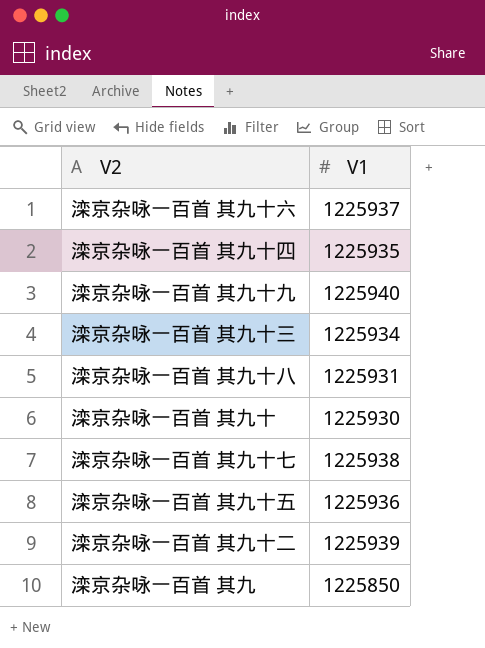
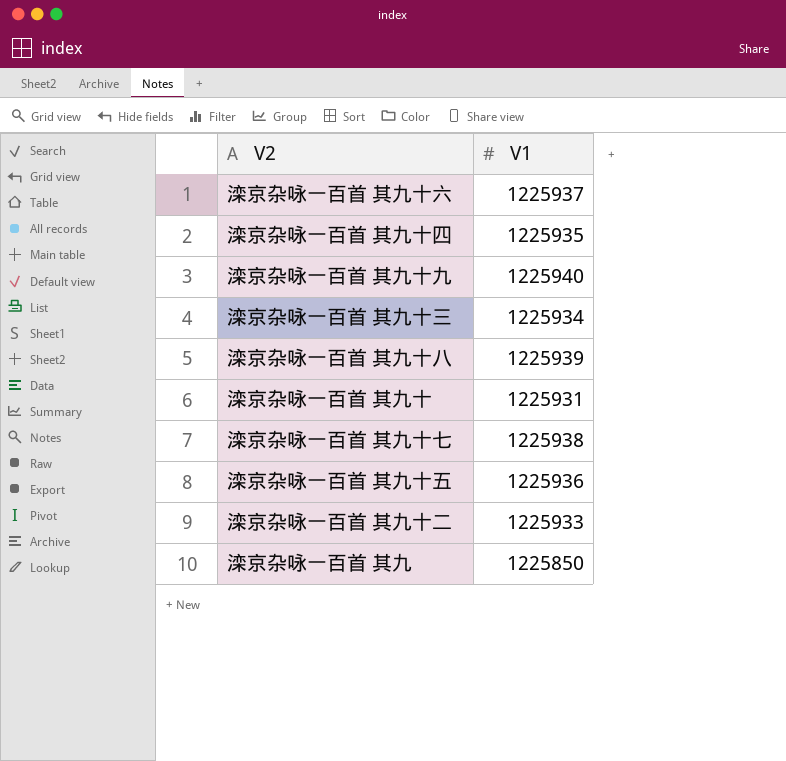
滦京杂咏一百首 其九十八 | V1: 1225931 -> 1225939
滦京杂咏一百首 其九十 | V1: 1225930 -> 1225931
滦京杂咏一百首 其九十二 | V1: 1225939 -> 1225933

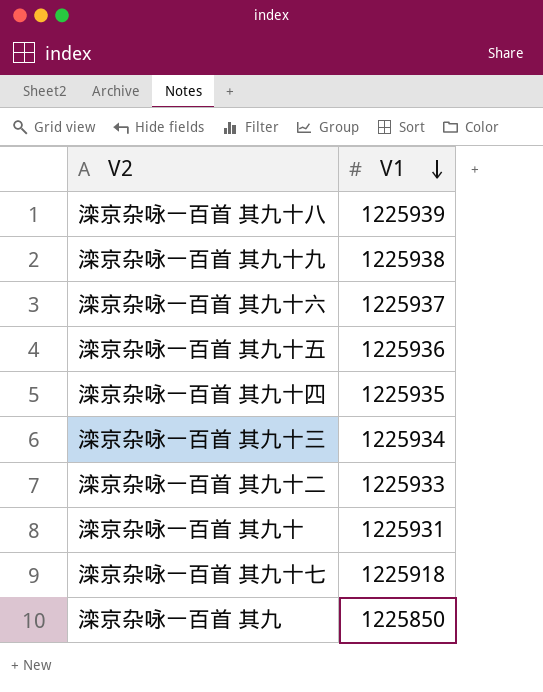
row order: none -> V1 descending
滦京杂咏一百首 其九十九 | V1: 1225940 -> 1225938
滦京杂咏一百首 其九十七 | V1: 1225938 -> 1225918

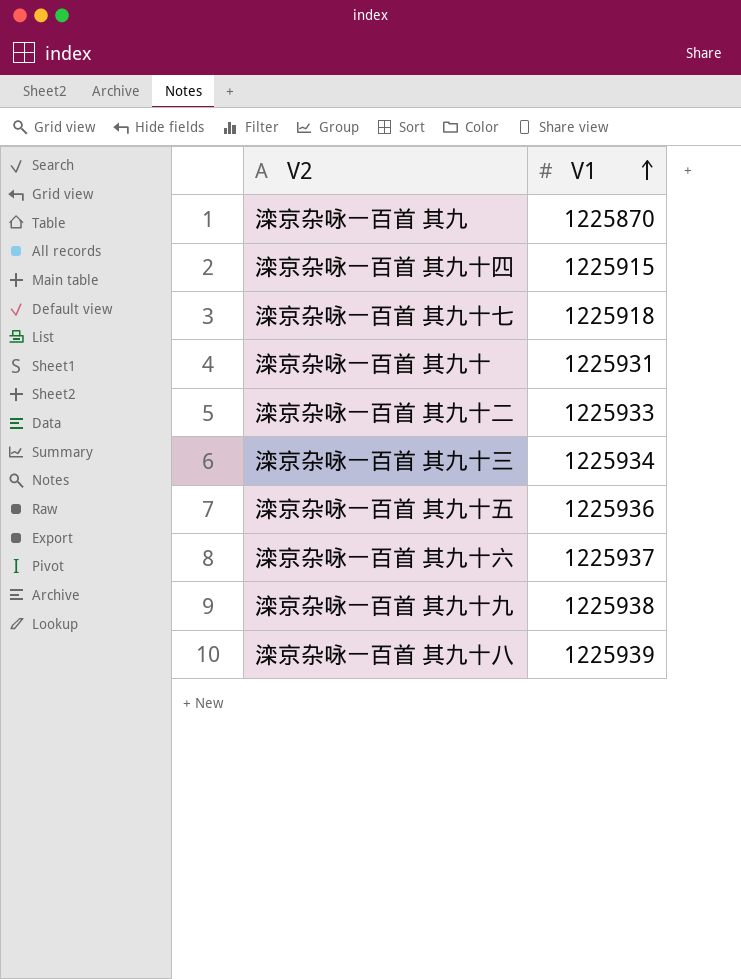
row order: V1 descending -> V1 ascending
滦京杂咏一百首 其九 | V1: 1225850 -> 1225870
滦京杂咏一百首 其九十四 | V1: 1225935 -> 1225915

